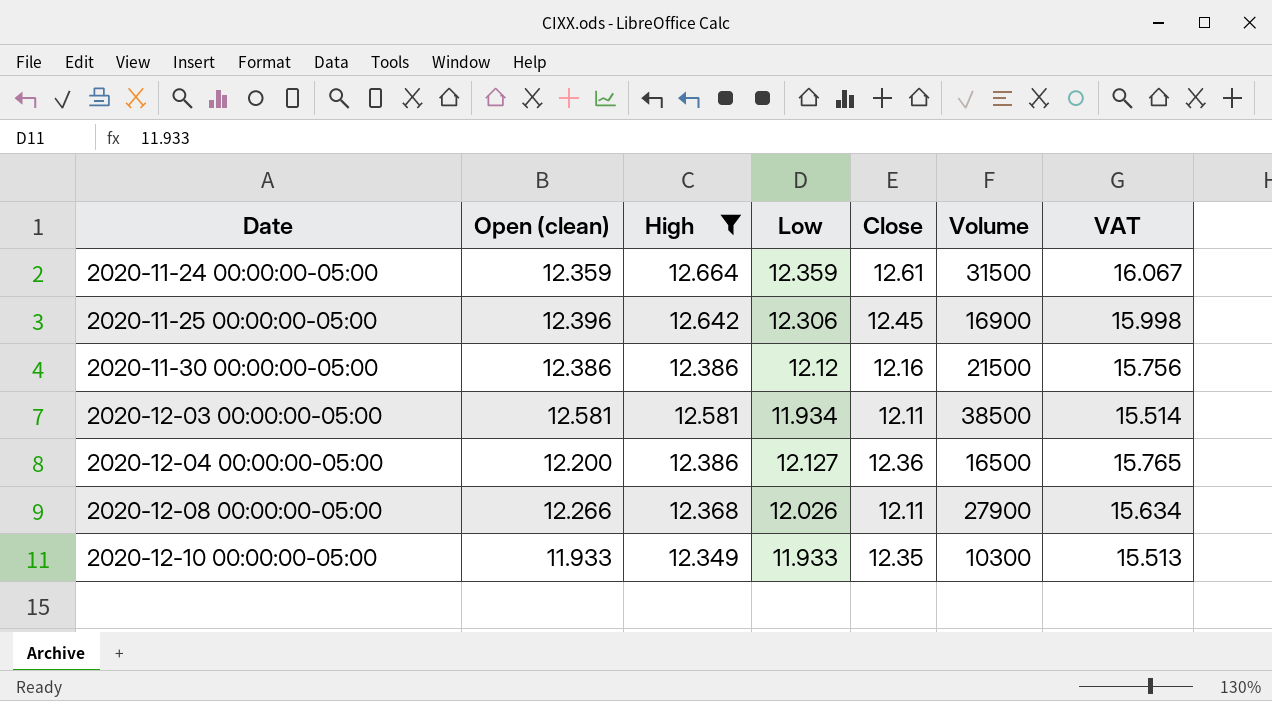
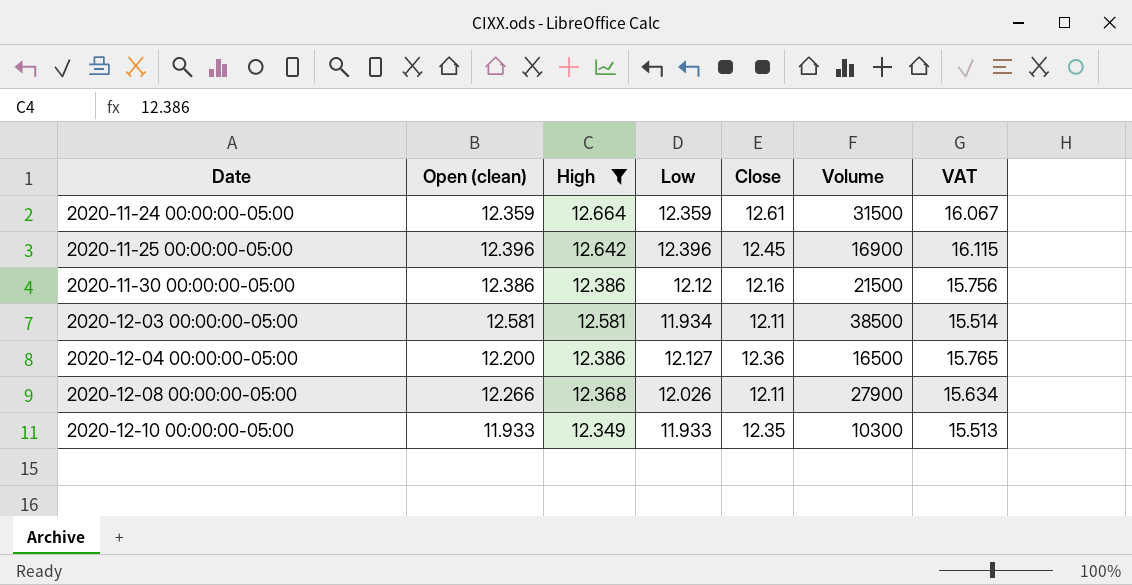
2020-11-25 00:00:00-05:00 | Low: 12.306 -> 12.396
2020-11-25 00:00:00-05:00 | VAT: 15.998 -> 16.115

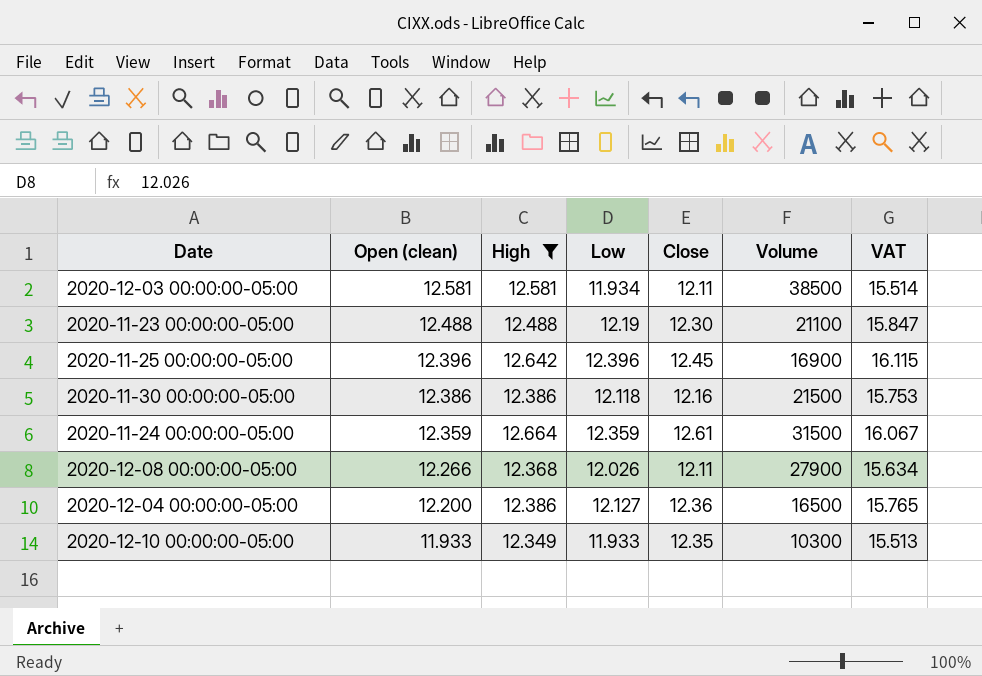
row order: Date ascending -> Open (clean) descending
row 2020-11-23 00:00:00-05:00: none -> 12.488 | 12.488 | 12.19 | 12.30 | 21100 | 15.847
2020-11-30 00:00:00-05:00 | Low: 12.12 -> 12.118
2020-11-30 00:00:00-05:00 | VAT: 15.756 -> 15.753

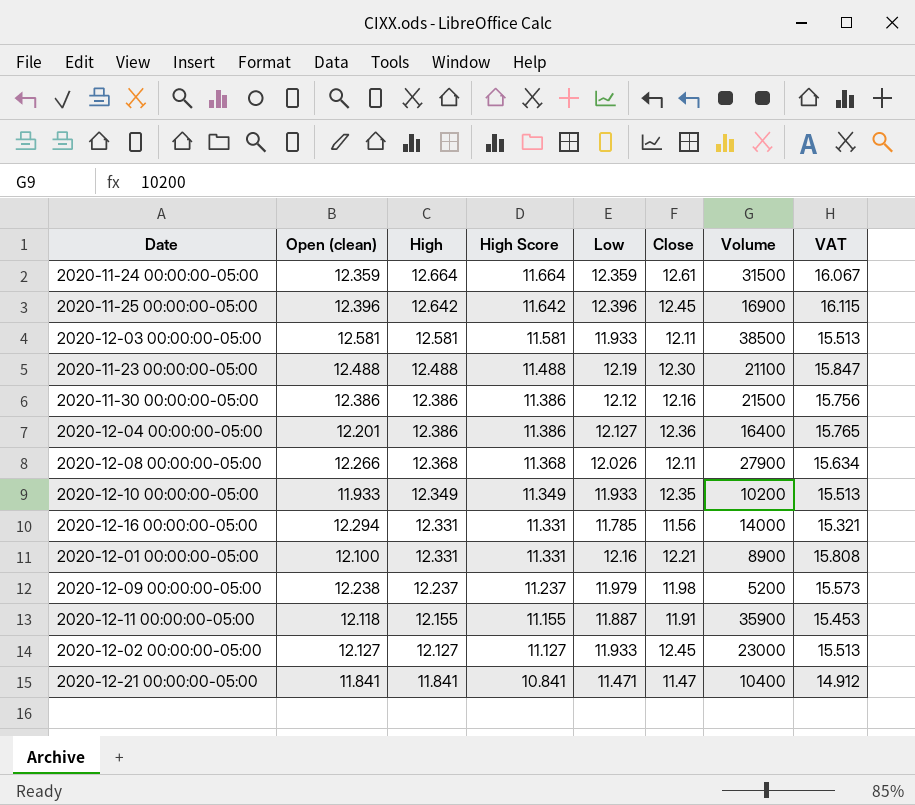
filter: High >= 12.349 -> none
row order: Open (clean) descending -> High descending
column High Score | formula: none -> [High] - 1
2020-12-03 00:00:00-05:00 | Low: 11.934 -> 11.933
2020-12-03 00:00:00-05:00 | VAT: 15.514 -> 15.513
2020-11-30 00:00:00-05:00 | Low: 12.118 -> 12.12
2020-11-30 00:00:00-05:00 | VAT: 15.753 -> 15.756
2020-12-04 00:00:00-05:00 | Open (clean): 12.200 -> 12.201
2020-12-04 00:00:00-05:00 | Volume: 16500 -> 16400
2020-12-10 00:00:00-05:00 | Volume: 10300 -> 10200

